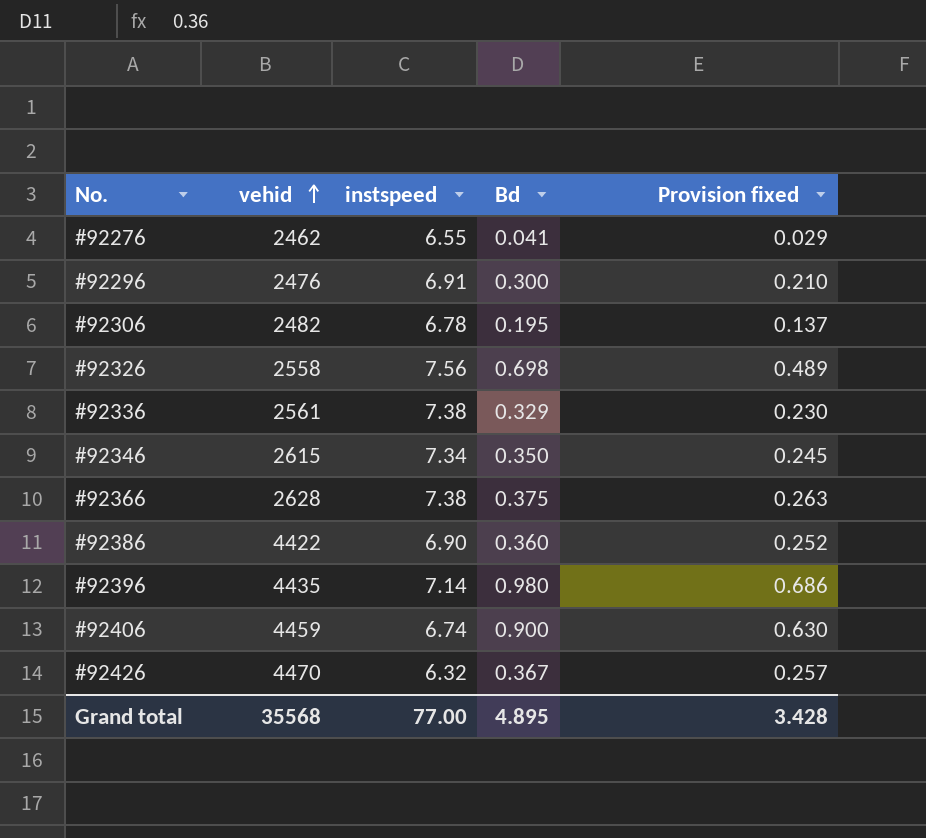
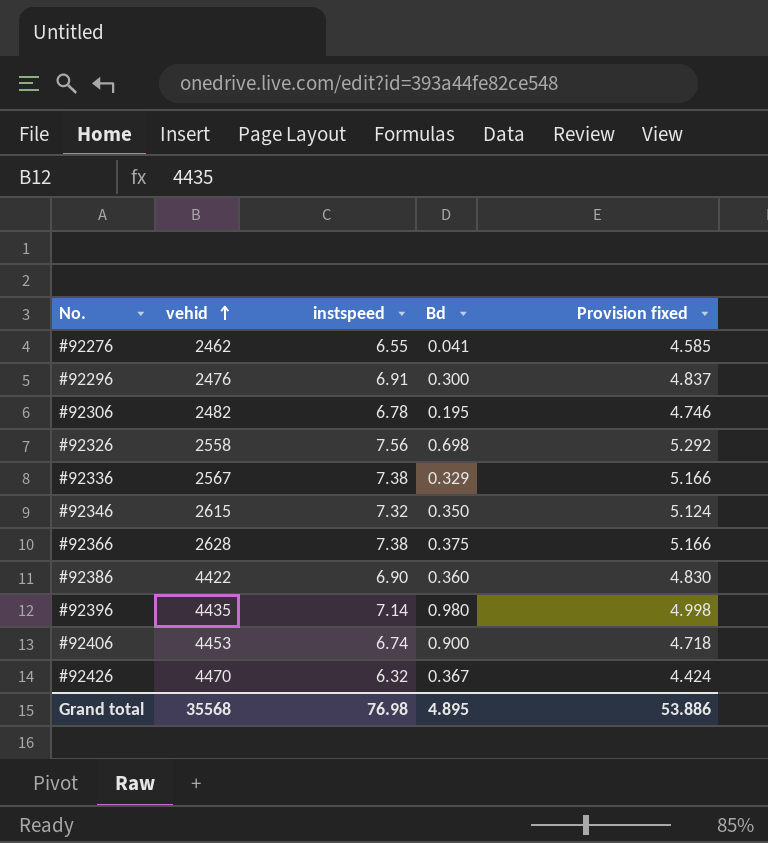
column Provision fixed | formula: [Bd] * 0.7 -> [instspeed] * 0.7
#92336 | vehid: 2561 -> 2567
#92346 | instspeed: 7.34 -> 7.32
#92406 | vehid: 4459 -> 4453
Grand total | instspeed: 77.00 -> 76.98
Grand total | Provision fixed: 3.428 -> 53.886

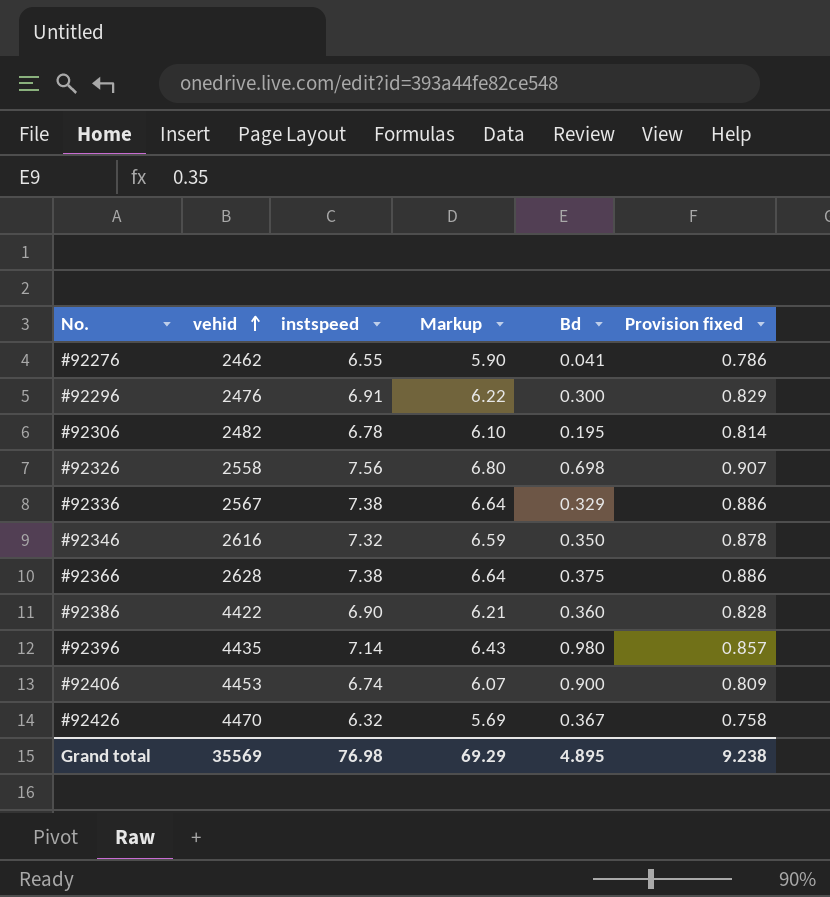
column Markup | formula: none -> [instspeed] * 0.9
column Provision fixed | formula: [instspeed] * 0.7 -> [instspeed] * 0.12
#92346 | vehid: 2615 -> 2616
Grand total | vehid: 35568 -> 35569
Grand total | Provision fixed: 53.886 -> 9.238

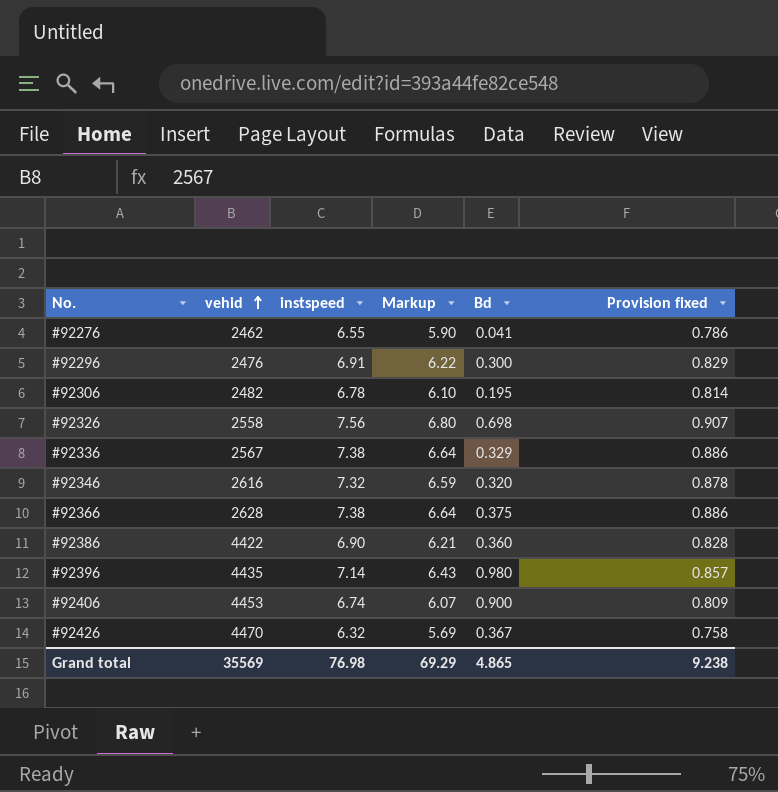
#92346 | Bd: 0.350 -> 0.320
Grand total | Bd: 4.895 -> 4.865

